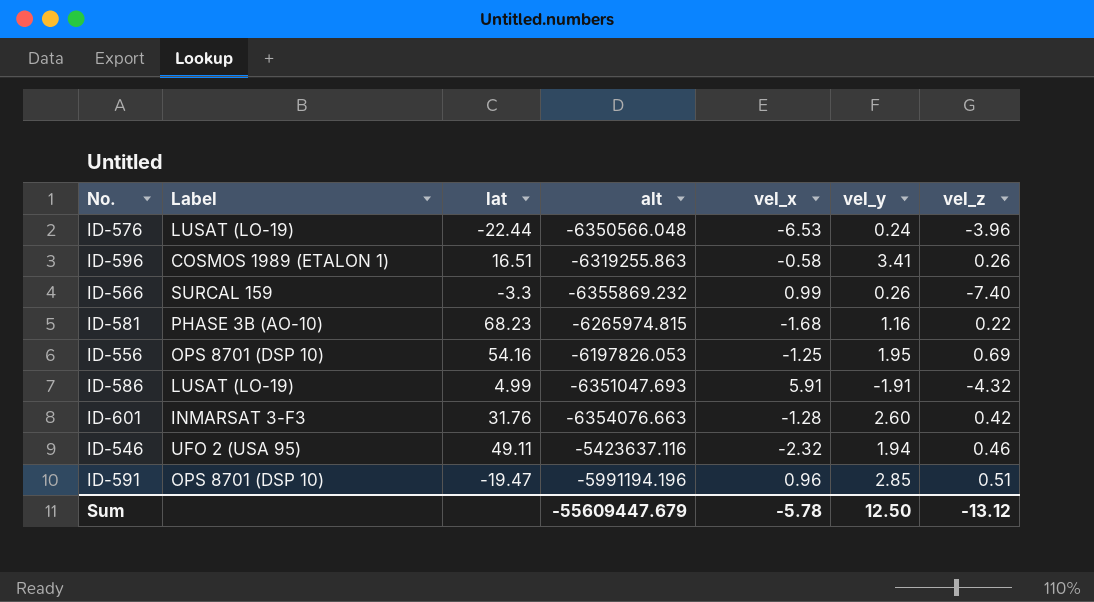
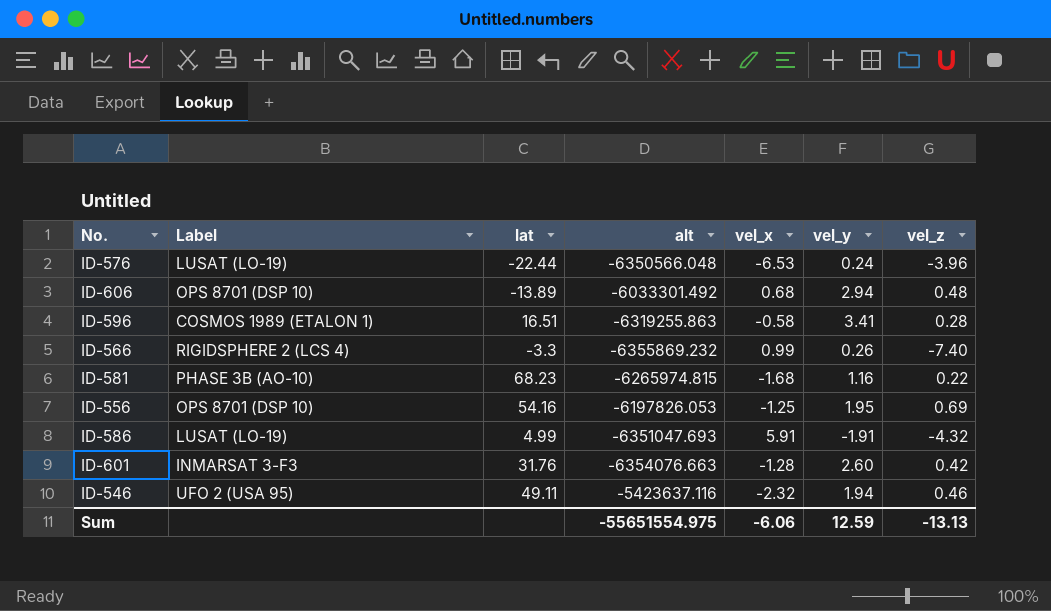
row ID-591: OPS 8701 (DSP 10) | -19.47 | -5991194.196 | 0.96 | 2.85 | 0.51 -> none
row ID-606: none -> OPS 8701 (DSP 10) | -13.89 | -6033301.492 | 0.68 | 2.94 | 0.48
ID-596 | vel_z: 0.26 -> 0.28
ID-566 | Label: SURCAL 159 -> RIGIDSPHERE 2 (LCS 4)
Sum | alt: -55609447.679 -> -55651554.975
Sum | vel_x: -5.78 -> -6.06
Sum | vel_y: 12.50 -> 12.59
Sum | vel_z: -13.12 -> -13.13

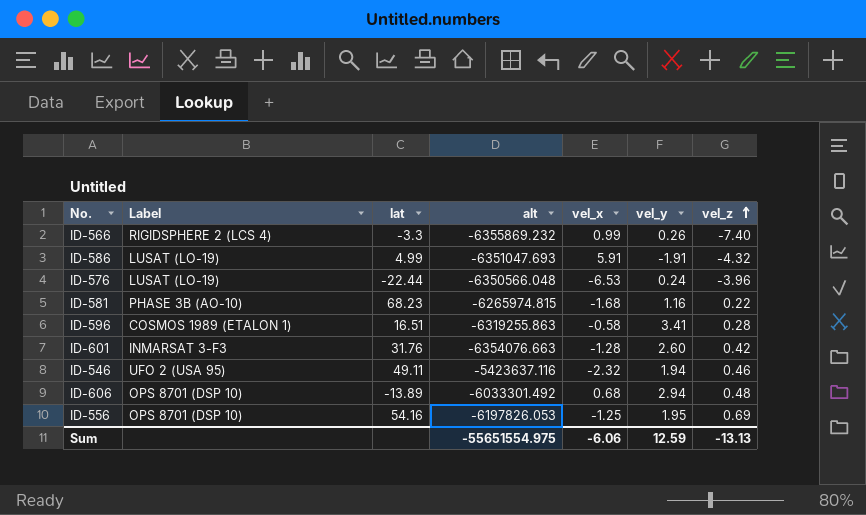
row order: none -> vel_z ascending

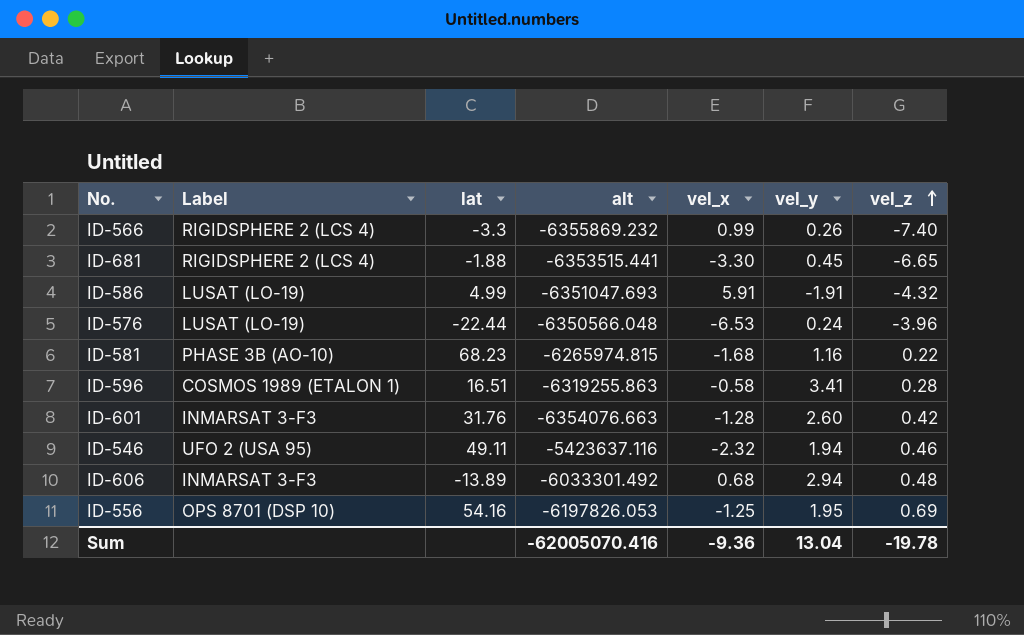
row ID-681: none -> RIGIDSPHERE 2 (LCS 4) | -1.88 | -6353515.441 | -3.30 | 0.45 | -6.65
ID-606 | Label: OPS 8701 (DSP 10) -> INMARSAT 3-F3
Sum | alt: -55651554.975 -> -62005070.416
Sum | vel_x: -6.06 -> -9.36
Sum | vel_y: 12.59 -> 13.04
Sum | vel_z: -13.13 -> -19.78

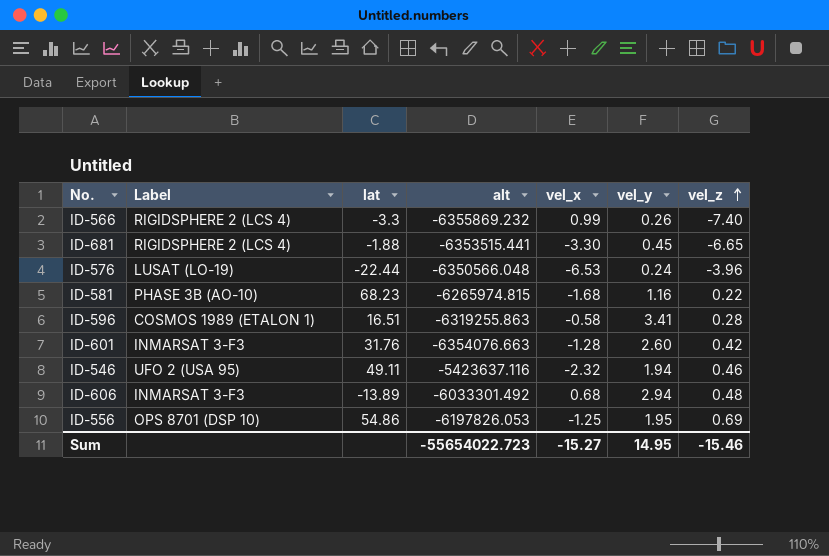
row ID-586: LUSAT (LO-19) | 4.99 | -6351047.693 | 5.91 | -1.91 | -4.32 -> none
ID-556 | lat: 54.16 -> 54.86
Sum | alt: -62005070.416 -> -55654022.723
Sum | vel_x: -9.36 -> -15.27
Sum | vel_y: 13.04 -> 14.95
Sum | vel_z: -19.78 -> -15.46

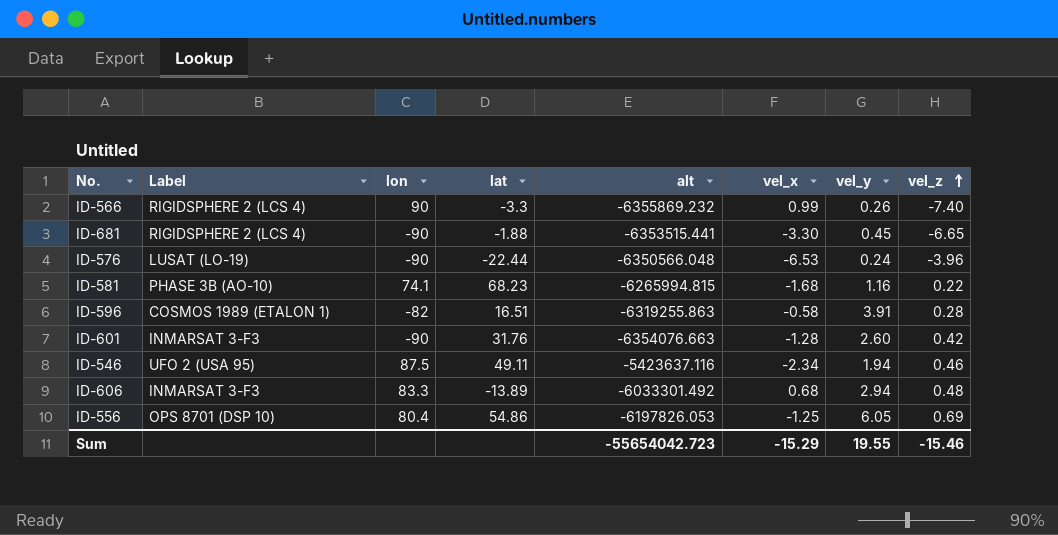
column lon | position: none -> 3
ID-581 | alt: -6265974.815 -> -6265994.815
ID-596 | vel_y: 3.41 -> 3.91
ID-546 | vel_x: -2.32 -> -2.34
ID-556 | vel_y: 1.95 -> 6.05
Sum | alt: -55654022.723 -> -55654042.723
Sum | vel_x: -15.27 -> -15.29
Sum | vel_y: 14.95 -> 19.55

